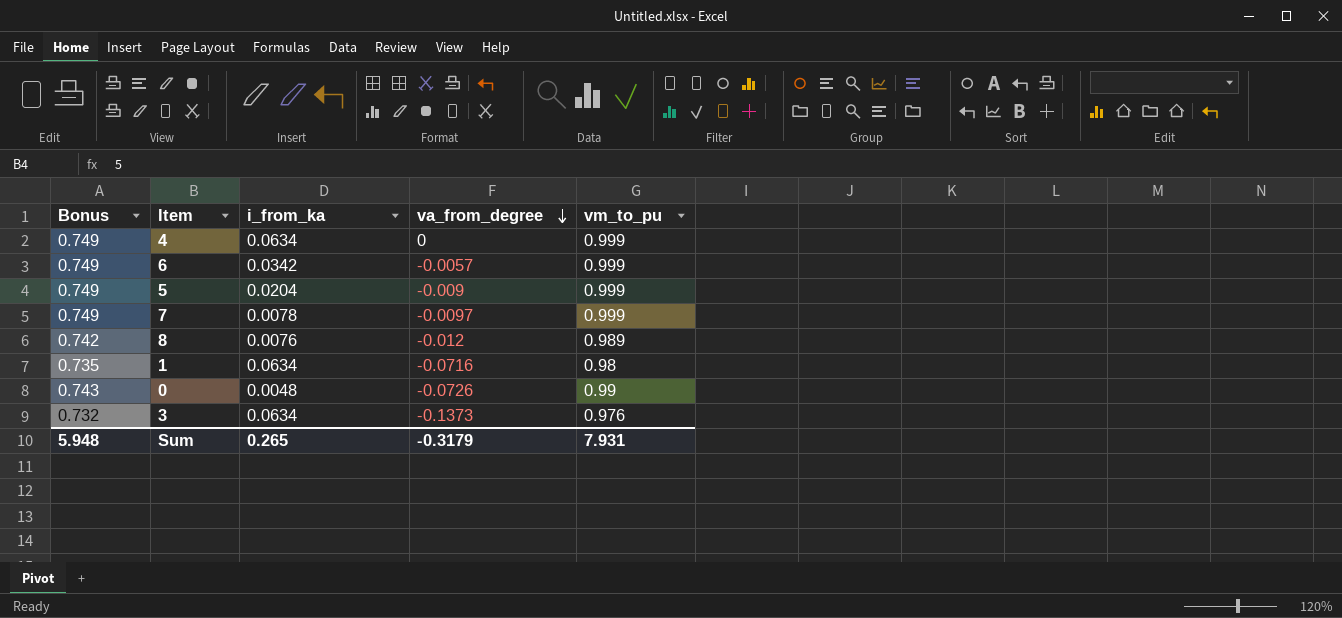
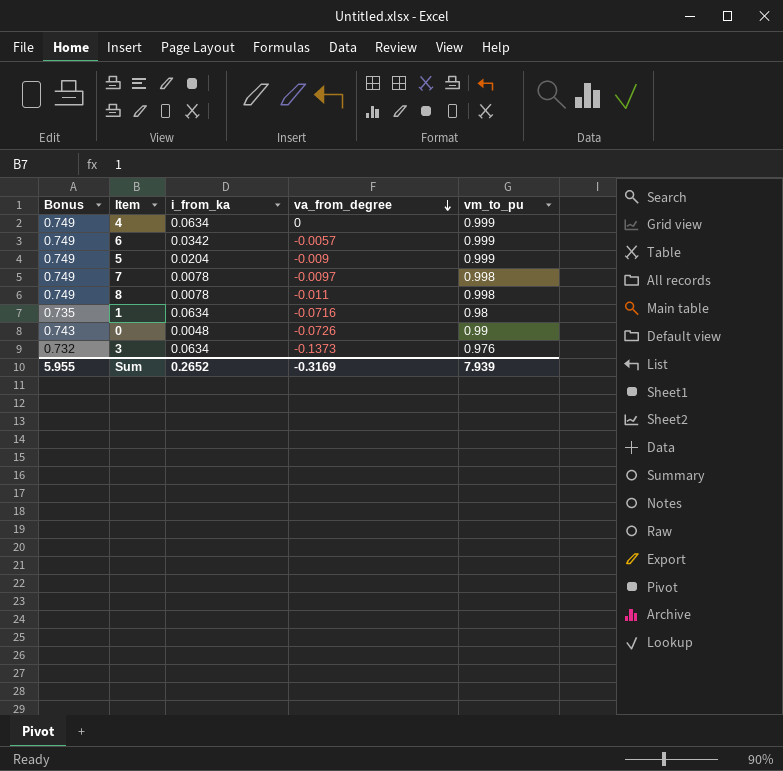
7 | vm_to_pu: 0.999 -> 0.998
8 | Bonus: 0.742 -> 0.749
8 | i_from_ka: 0.0076 -> 0.0078
8 | va_from_degree: -0.012 -> -0.011
8 | vm_to_pu: 0.989 -> 0.998
Sum | Bonus: 5.948 -> 5.955
Sum | i_from_ka: 0.265 -> 0.2652
Sum | va_from_degree: -0.3179 -> -0.3169
Sum | vm_to_pu: 7.931 -> 7.939

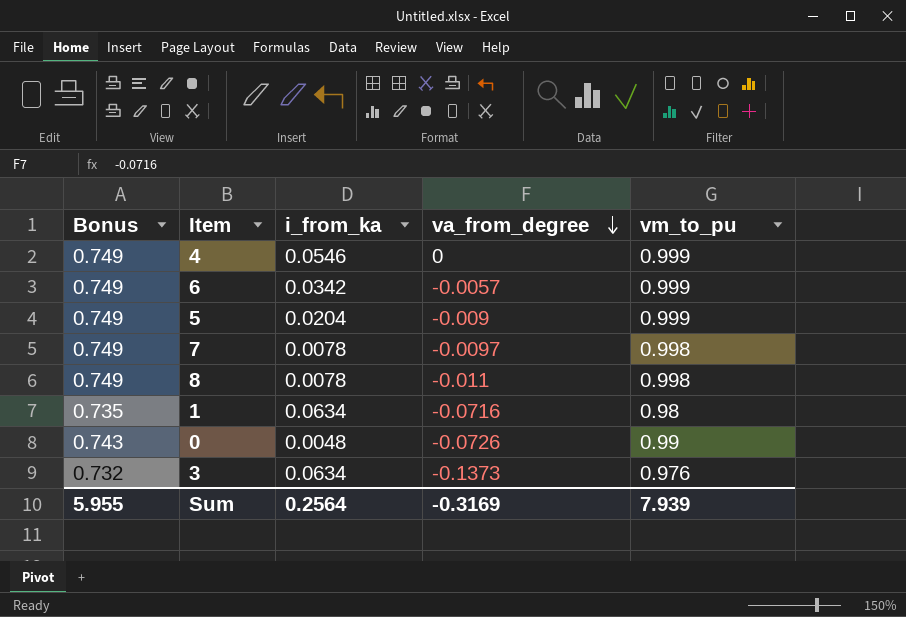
4 | i_from_ka: 0.0634 -> 0.0546
Sum | i_from_ka: 0.2652 -> 0.2564

